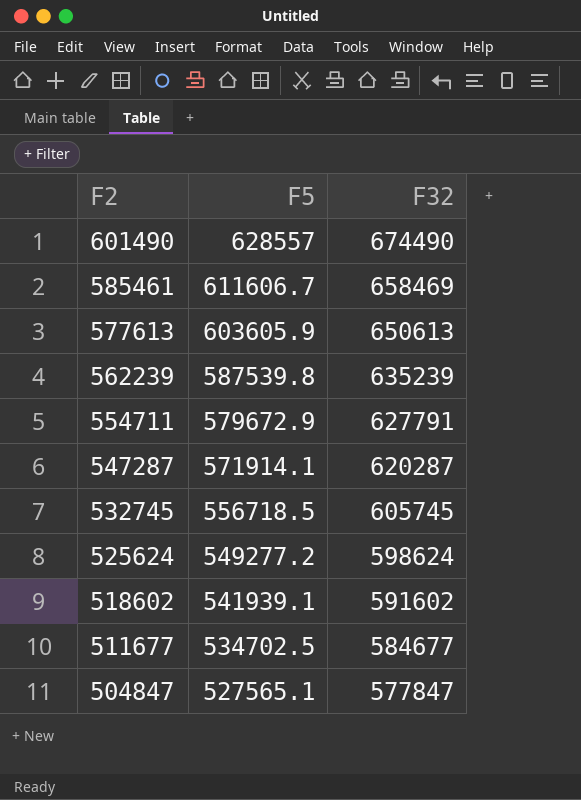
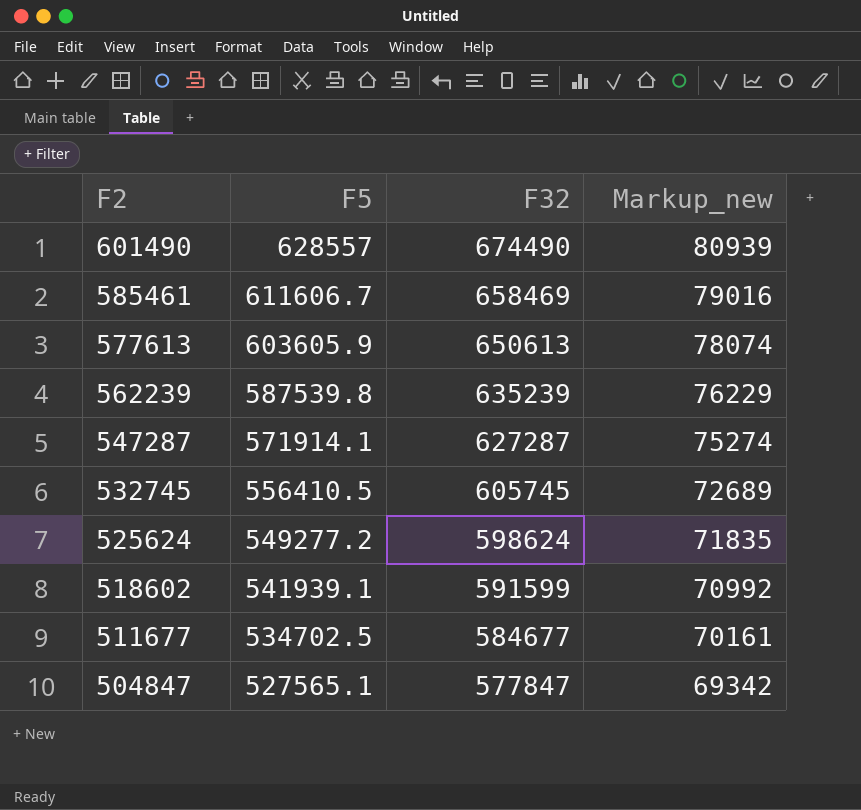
column Markup_new | formula: none -> [F32] * 0.12
row 554711: 579672.9 | 627791 -> none
547287 | F32: 620287 -> 627287
532745 | F5: 556718.5 -> 556410.5
518602 | F32: 591602 -> 591599

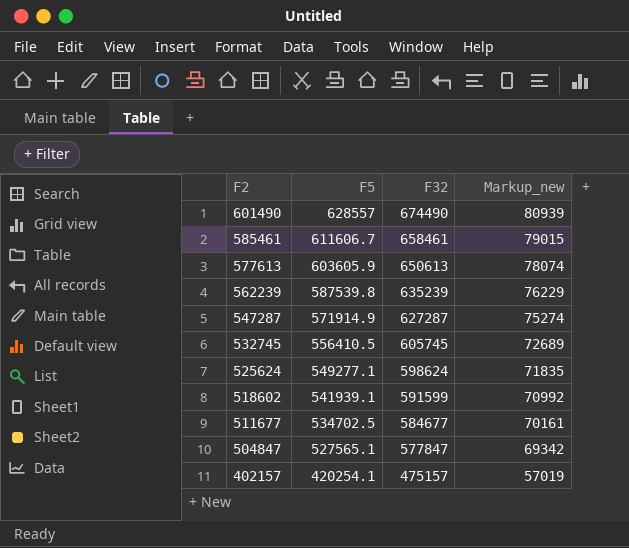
585461 | F32: 658469 -> 658461
585461 | Markup_new: 79016 -> 79015
547287 | F5: 571914.1 -> 571914.9
525624 | F5: 549277.2 -> 549277.1
row 402157: none -> 420254.1 | 475157 | 57019

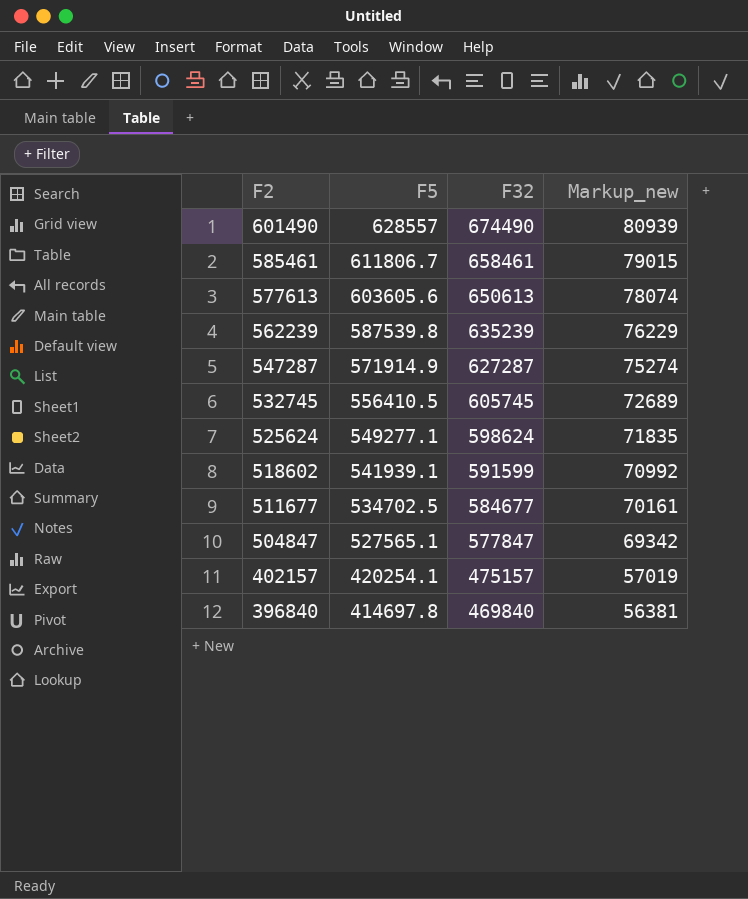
585461 | F5: 611606.7 -> 611806.7
577613 | F5: 603605.9 -> 603605.6
row 396840: none -> 414697.8 | 469840 | 56381

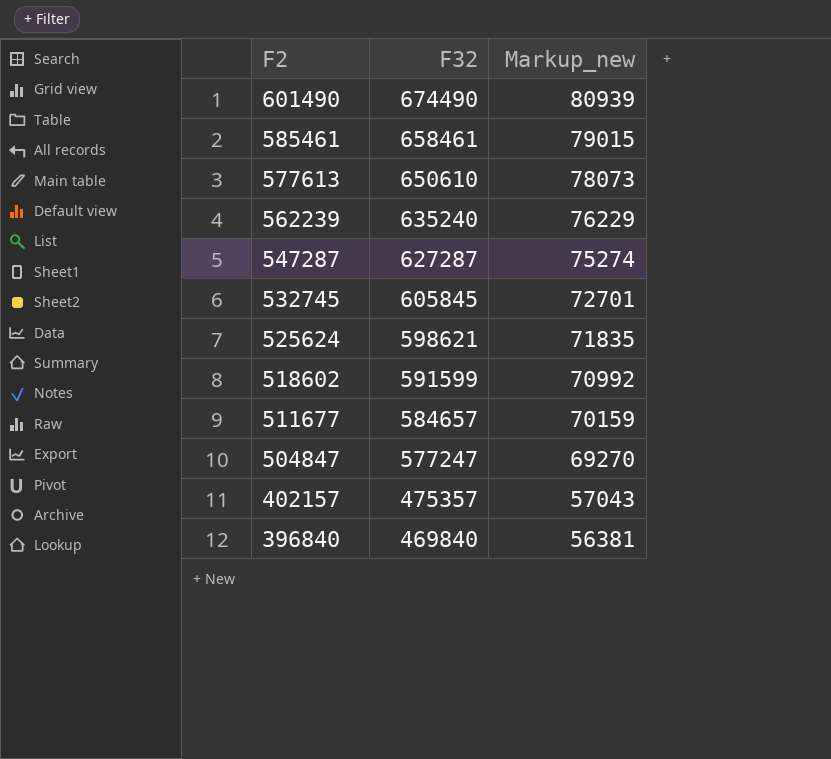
column F5 | position: 2 -> none
577613 | F32: 650613 -> 650610
577613 | Markup_new: 78074 -> 78073
562239 | F32: 635239 -> 635240
532745 | F32: 605745 -> 605845
532745 | Markup_new: 72689 -> 72701
525624 | F32: 598624 -> 598621
511677 | F32: 584677 -> 584657
511677 | Markup_new: 70161 -> 70159
504847 | F32: 577847 -> 577247
504847 | Markup_new: 69342 -> 69270
402157 | F32: 475157 -> 475357
402157 | Markup_new: 57019 -> 57043

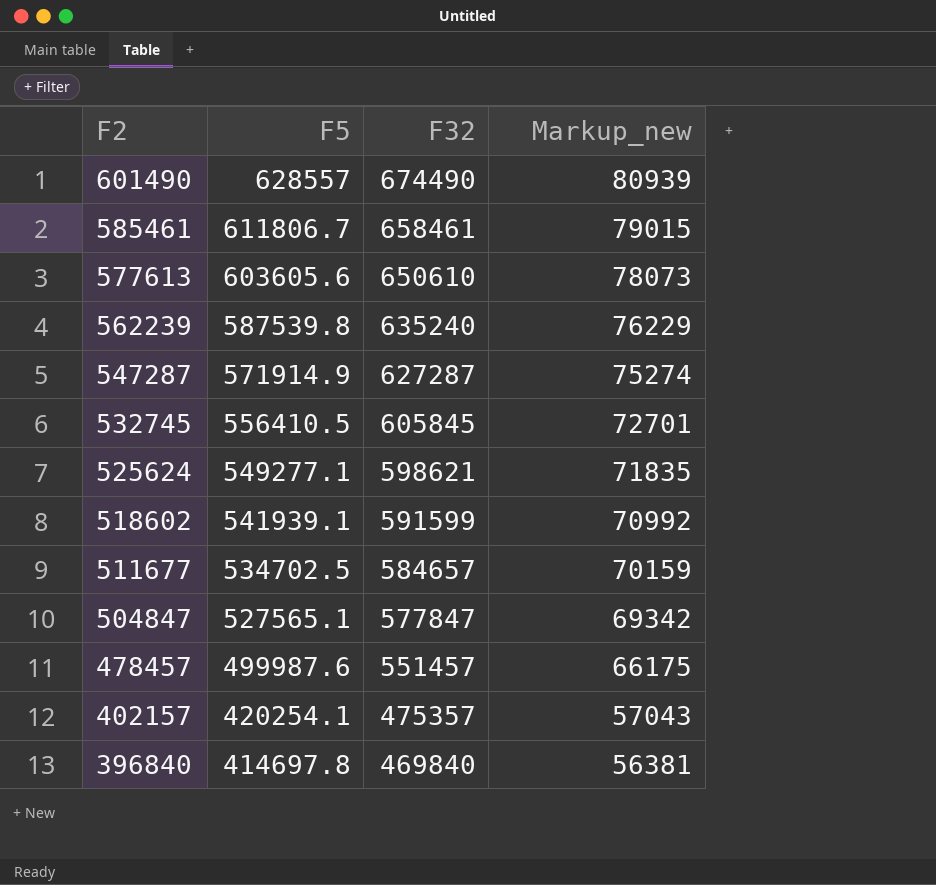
column F5 | position: none -> 2
504847 | F32: 577247 -> 577847
504847 | Markup_new: 69270 -> 69342
row 478457: none -> 499987.6 | 551457 | 66175

